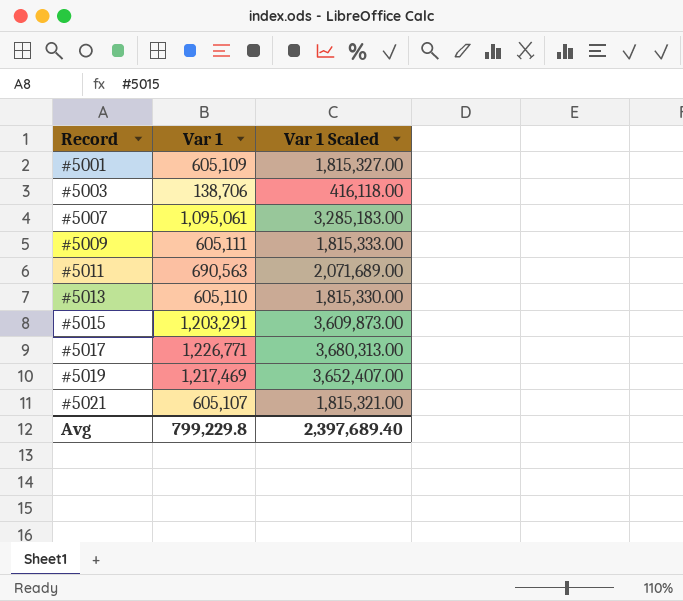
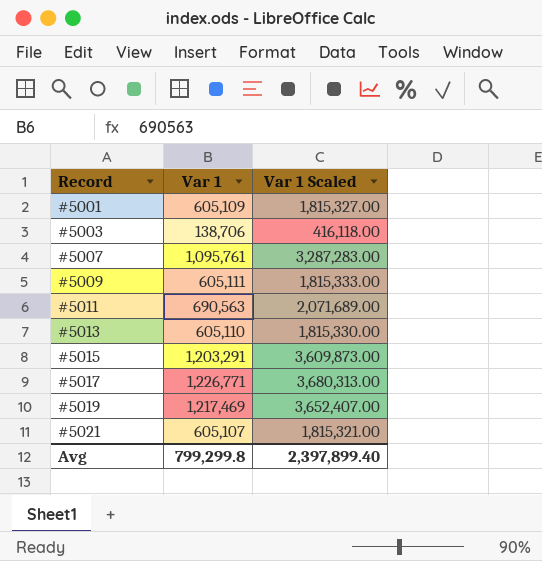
#5007 | Var 1: 1,095,061 -> 1,095,761
#5007 | Var 1 Scaled: 3,285,183.00 -> 3,287,283.00
Avg | Var 1: 799,229.8 -> 799,299.8
Avg | Var 1 Scaled: 2,397,689.40 -> 2,397,899.40

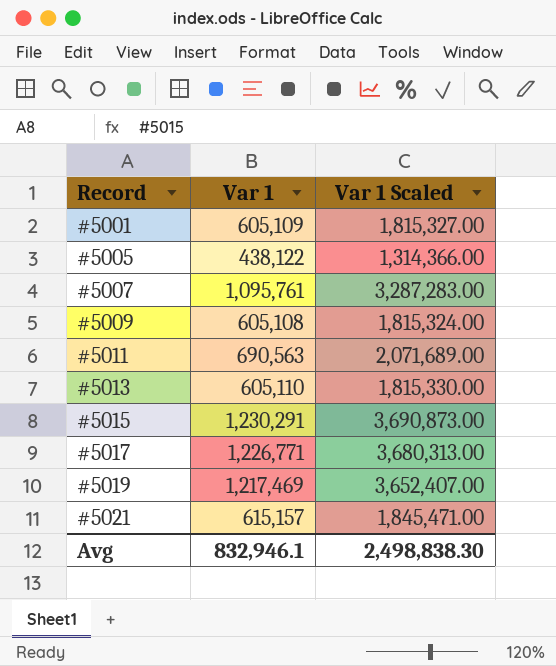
row #5003: 138,706 | 416,118.00 -> none
row #5005: none -> 438,122 | 1,314,366.00
#5009 | Var 1: 605,111 -> 605,108
#5009 | Var 1 Scaled: 1,815,333.00 -> 1,815,324.00
#5015 | Var 1: 1,203,291 -> 1,230,291
#5015 | Var 1 Scaled: 3,609,873.00 -> 3,690,873.00
#5021 | Var 1: 605,107 -> 615,157
#5021 | Var 1 Scaled: 1,815,321.00 -> 1,845,471.00
Avg | Var 1: 799,299.8 -> 832,946.1
Avg | Var 1 Scaled: 2,397,899.40 -> 2,498,838.30

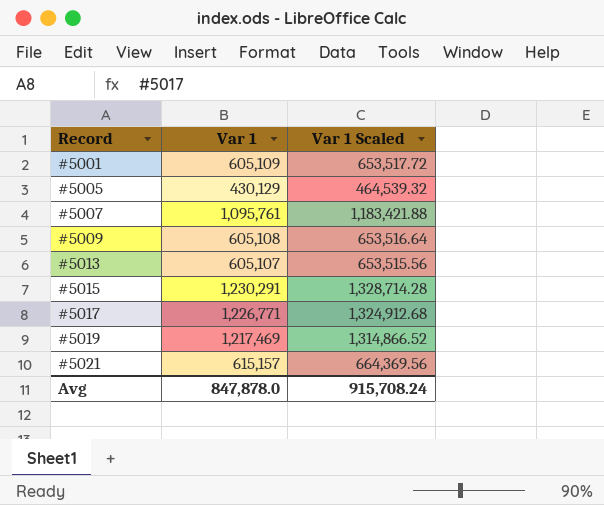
column Var 1 Scaled | formula: [Var 1] * 3 -> [Var 1] * 1.08
row #5011: 690,563 | 2,071,689.00 -> none
#5005 | Var 1: 438,122 -> 430,129
#5013 | Var 1: 605,110 -> 605,107
Avg | Var 1: 832,946.1 -> 847,878.0
Avg | Var 1 Scaled: 2,498,838.30 -> 915,708.24

